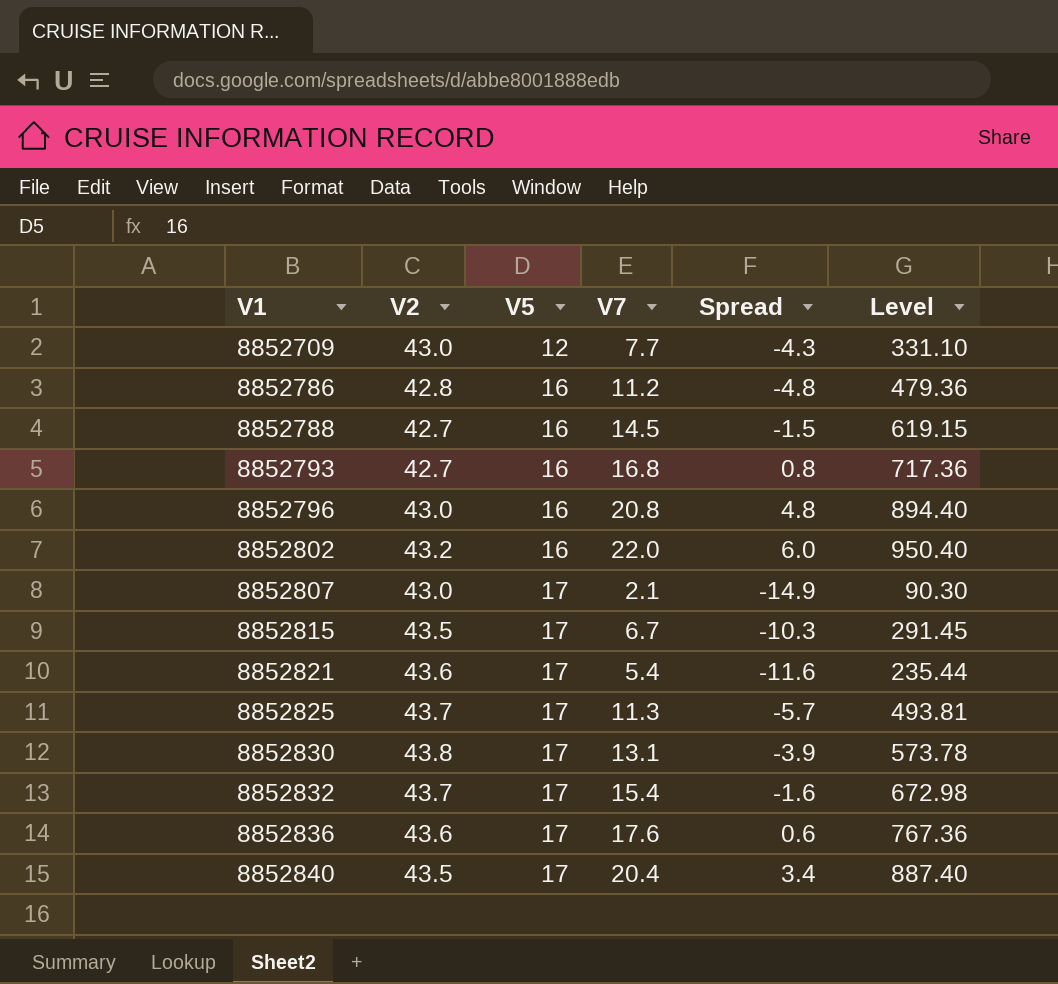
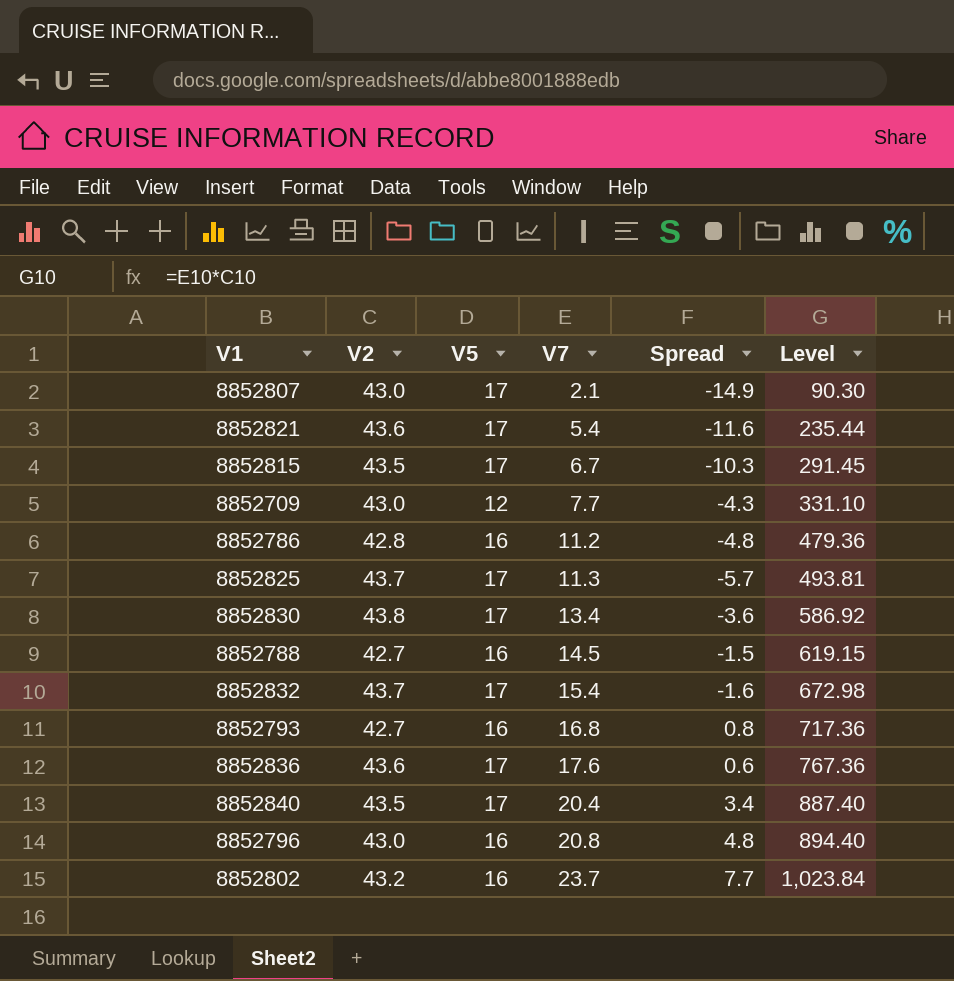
row order: V1 ascending -> V7 ascending
8852830 | V7: 13.1 -> 13.4
8852830 | Spread: -3.9 -> -3.6
8852830 | Level: 573.78 -> 586.92
8852802 | V7: 22.0 -> 23.7
8852802 | Spread: 6.0 -> 7.7
8852802 | Level: 950.40 -> 1,023.84

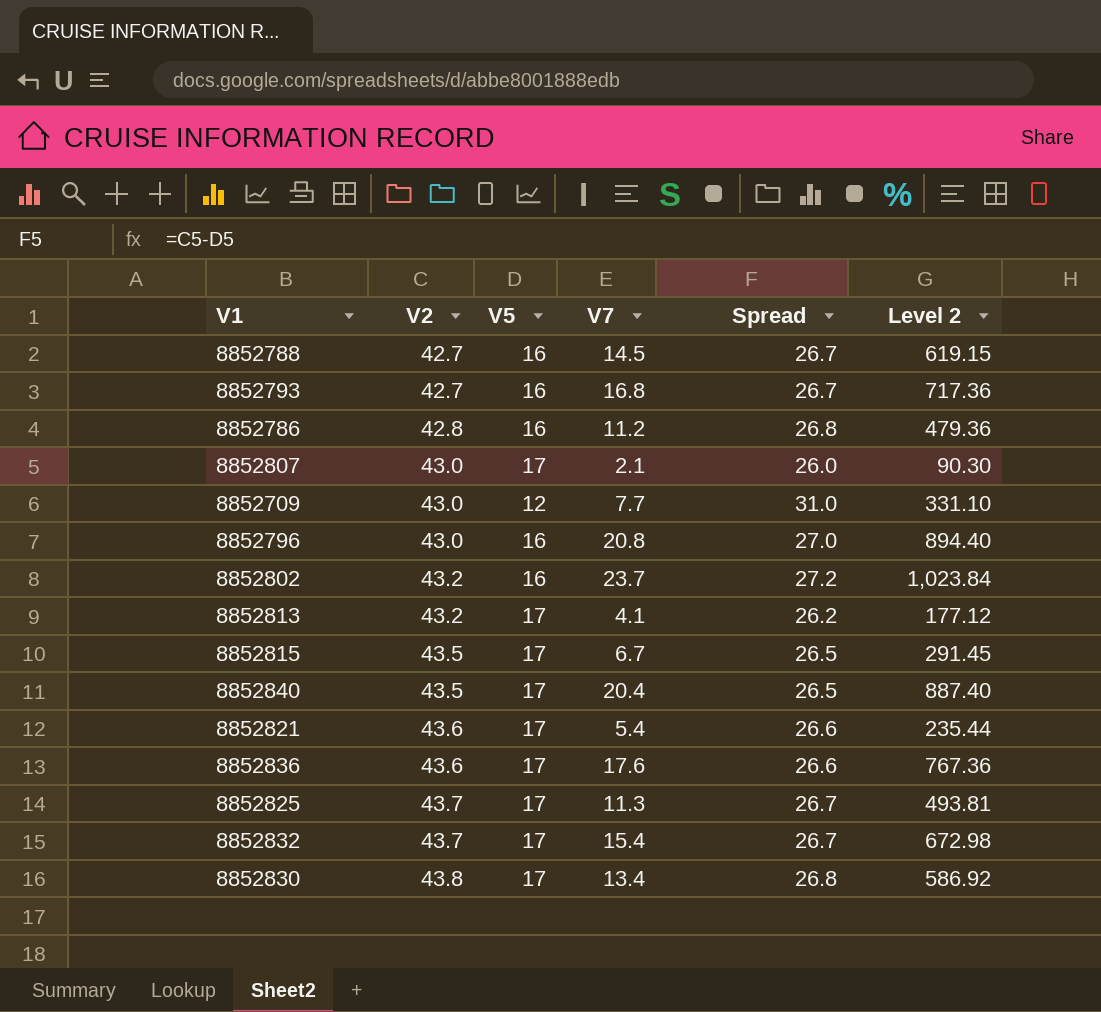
row order: V7 ascending -> V2 ascending
column Spread | formula: [V7] - [V5] -> [V2] - [V5]
column name: Level -> Level 2
row 8852813: none -> 43.2 | 17 | 4.1 | 26.2 | 177.12

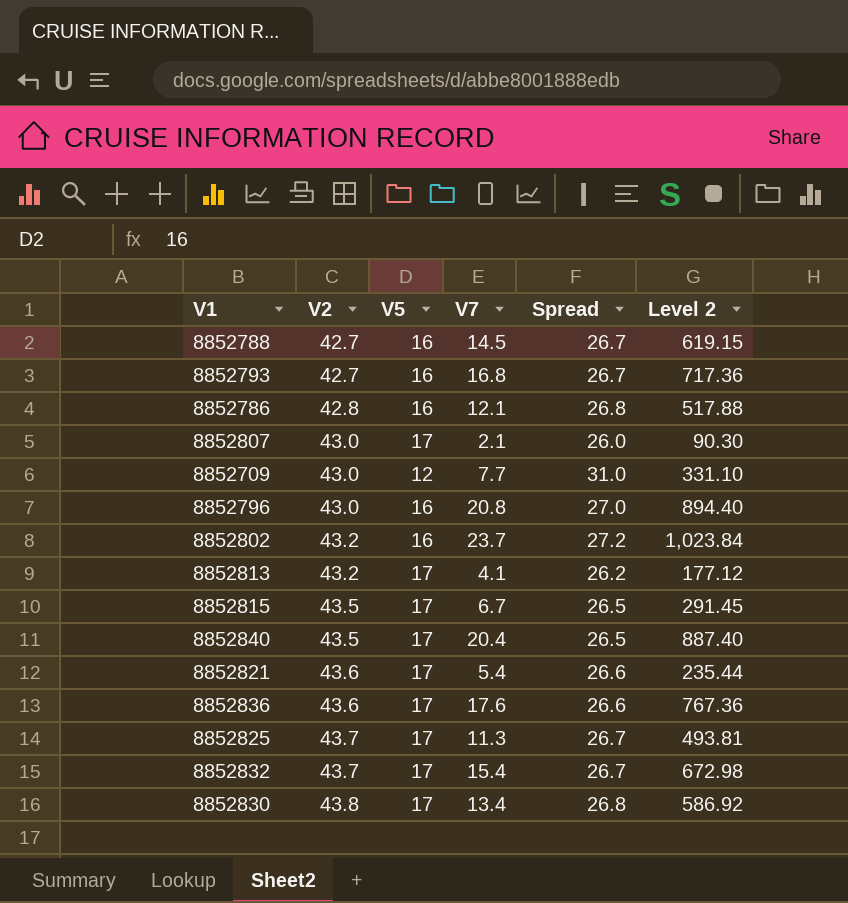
8852786 | V7: 11.2 -> 12.1
8852786 | Level 2: 479.36 -> 517.88

